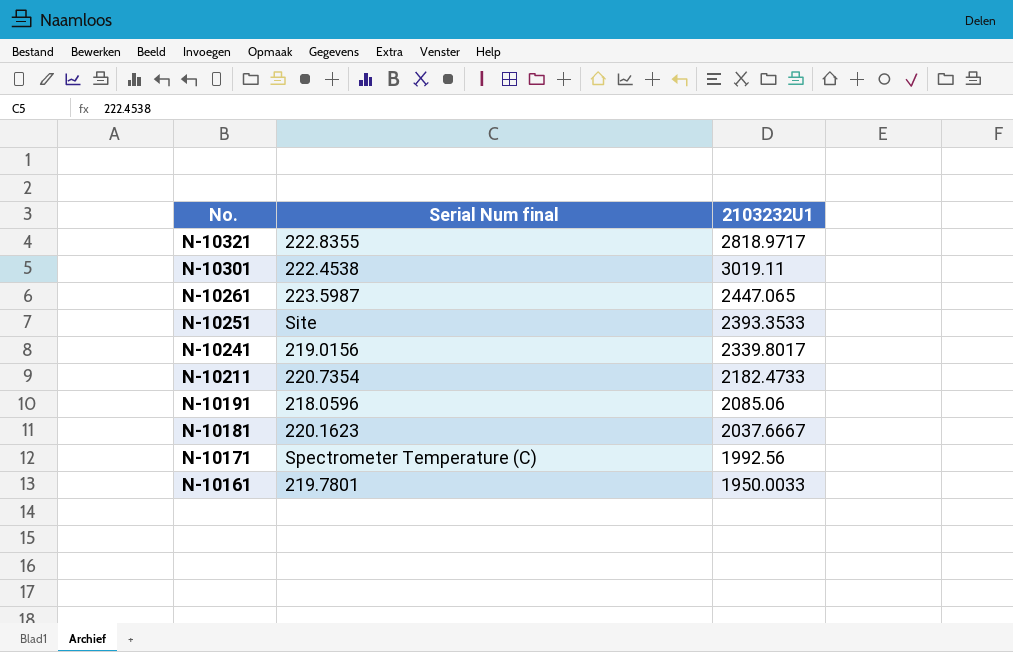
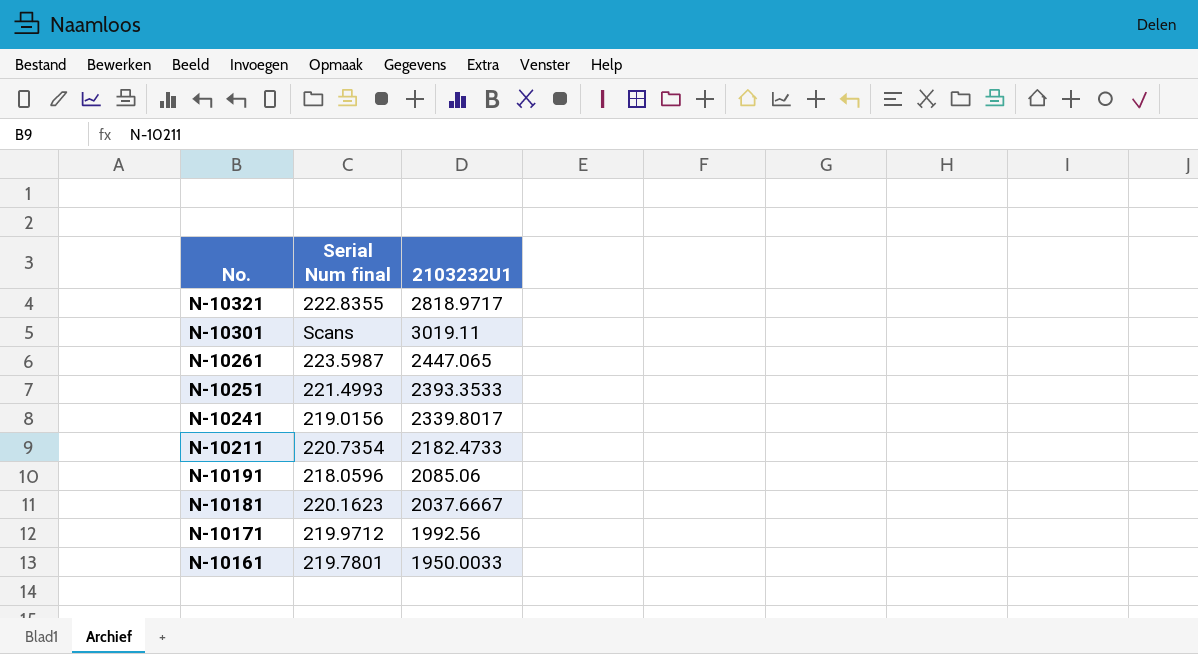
N-10301 | Serial Num final: 222.4538 -> Scans
N-10251 | Serial Num final: Site -> 221.4993
N-10171 | Serial Num final: Spectrometer Temperature (C) -> 219.9712

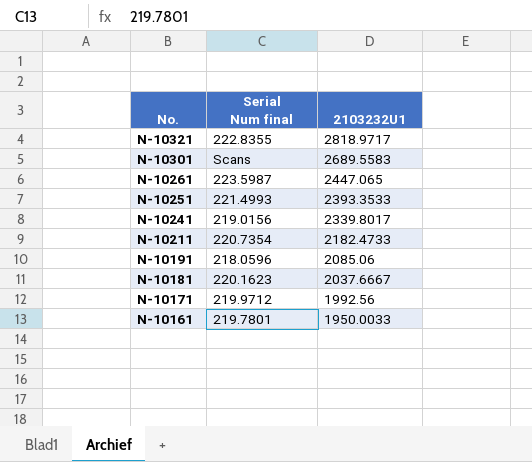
N-10301 | 2103232U1: 3019.11 -> 2689.5583

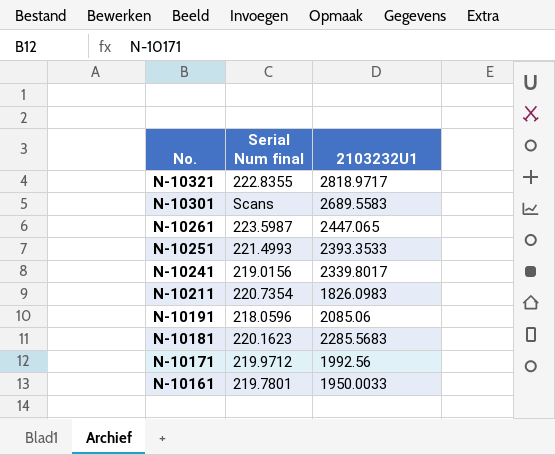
N-10211 | 2103232U1: 2182.4733 -> 1826.0983
N-10181 | 2103232U1: 2037.6667 -> 2285.5683

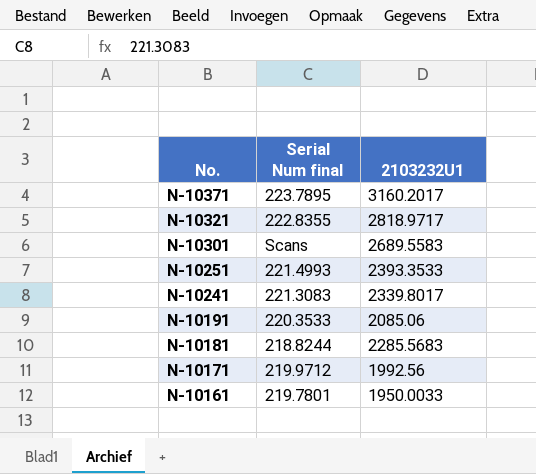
row N-10261: 223.5987 | 2447.065 -> none
row N-10211: 220.7354 | 1826.0983 -> none
row N-10371: none -> 223.7895 | 3160.2017
N-10241 | Serial Num final: 219.0156 -> 221.3083
N-10191 | Serial Num final: 218.0596 -> 220.3533
N-10181 | Serial Num final: 220.1623 -> 218.8244

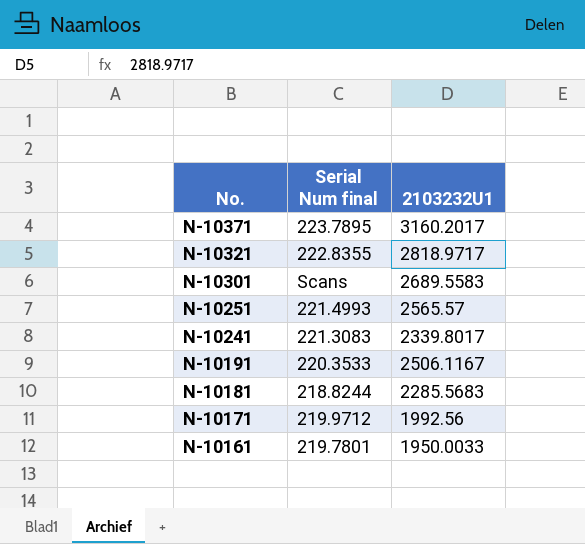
N-10251 | 2103232U1: 2393.3533 -> 2565.57
N-10191 | 2103232U1: 2085.06 -> 2506.1167

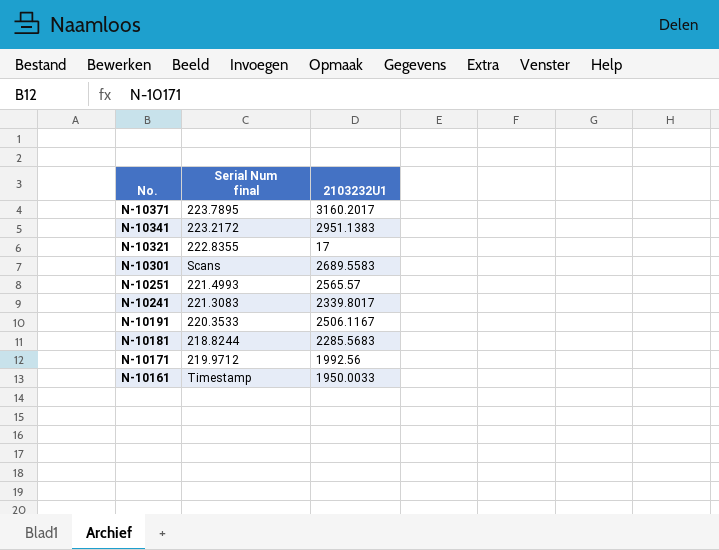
row N-10341: none -> 223.2172 | 2951.1383
N-10321 | 2103232U1: 2818.9717 -> 17
N-10161 | Serial Num final: 219.7801 -> Timestamp

